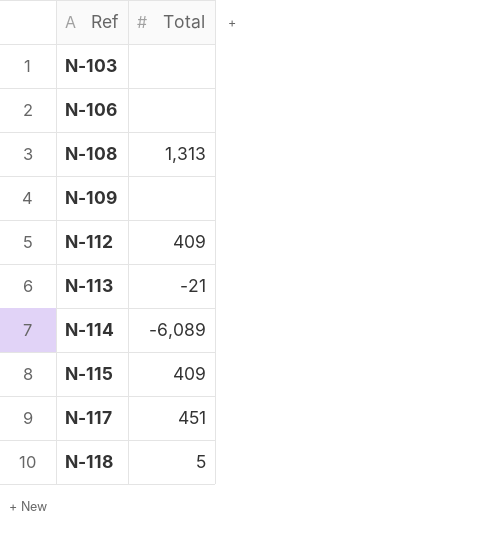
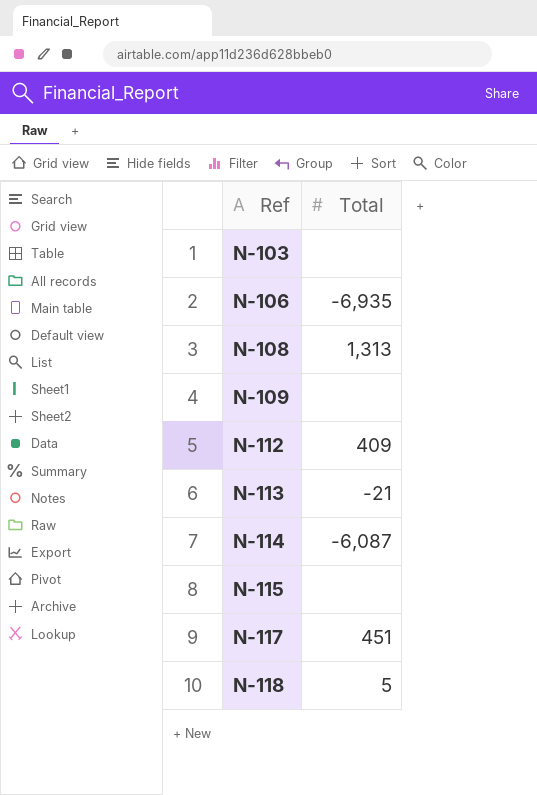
N-106 | Total: none -> -6,935
N-114 | Total: -6,089 -> -6,087
N-115 | Total: 409 -> none

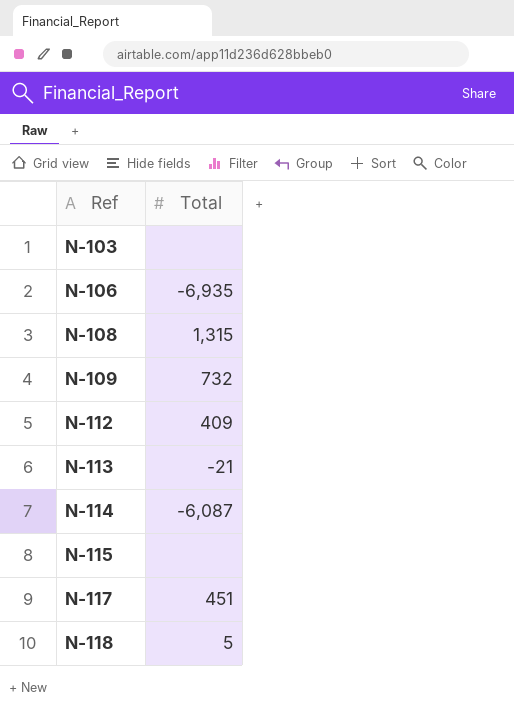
N-108 | Total: 1,313 -> 1,315
N-109 | Total: none -> 732

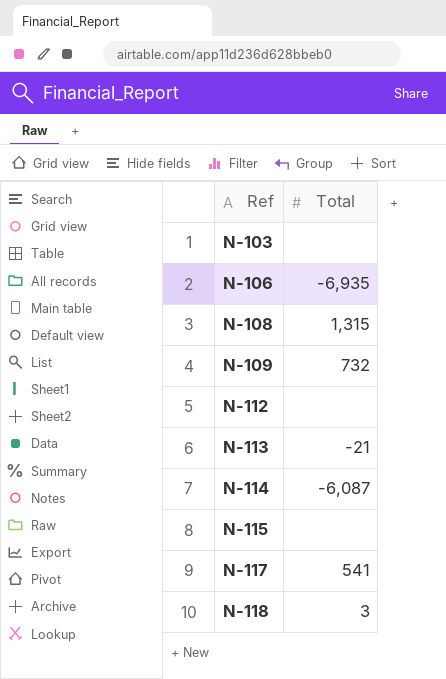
N-112 | Total: 409 -> none
N-117 | Total: 451 -> 541
N-118 | Total: 5 -> 3

